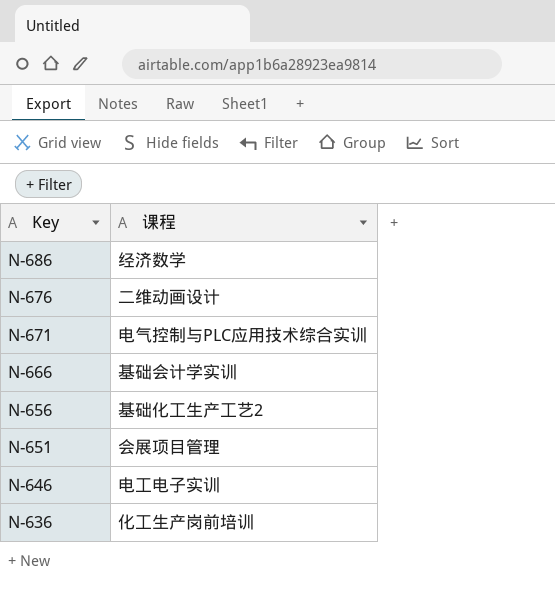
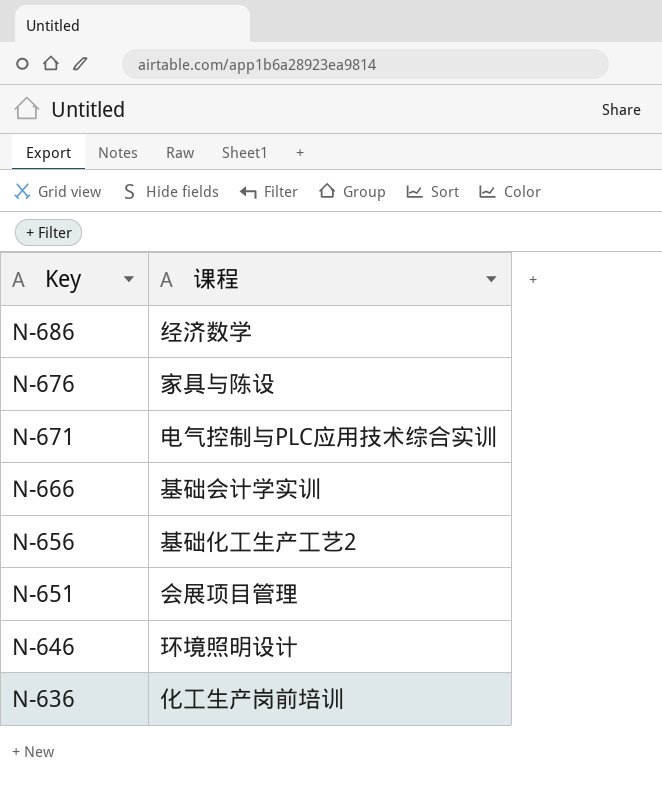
N-676 | 课程: 二维动画设计 -> 家具与陈设
N-646 | 课程: 电工电子实训 -> 环境照明设计

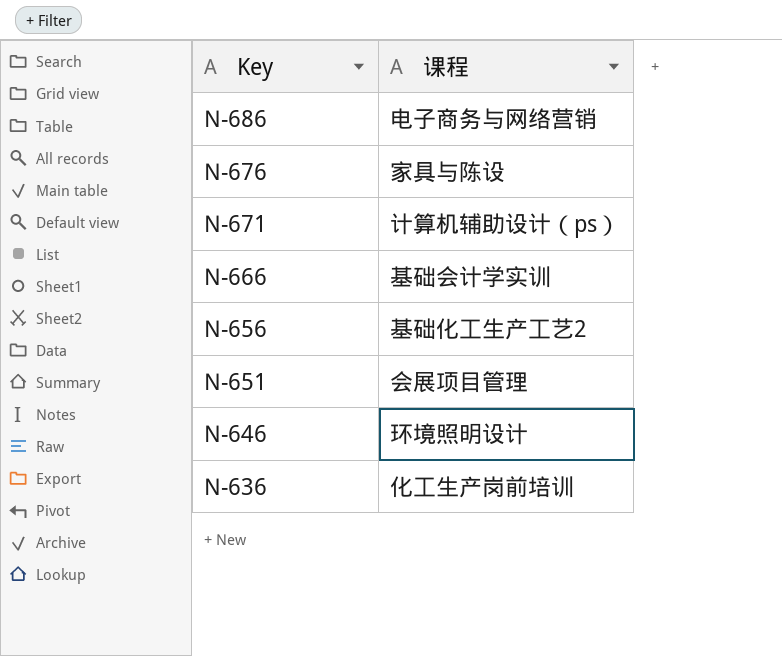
N-686 | 课程: 经济数学 -> 电子商务与网络营销
N-671 | 课程: 电气控制与PLC应用技术综合实训 -> 计算机辅助设计（ps）

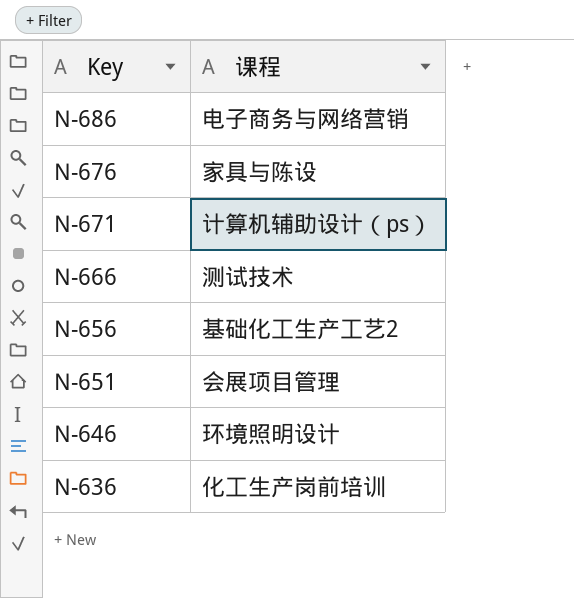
N-666 | 课程: 基础会计学实训 -> 测试技术

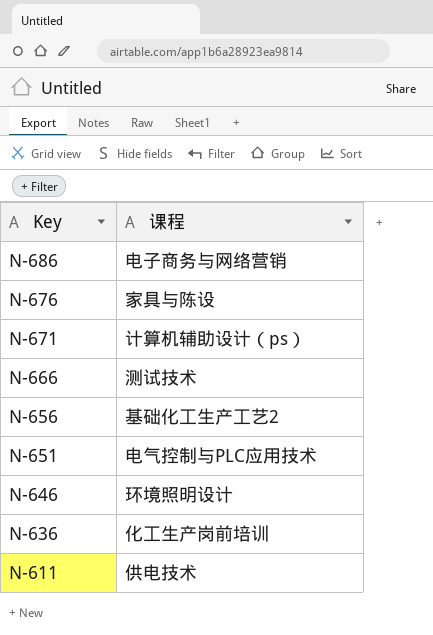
N-651 | 课程: 会展项目管理 -> 电气控制与PLC应用技术
row N-611: none -> 供电技术

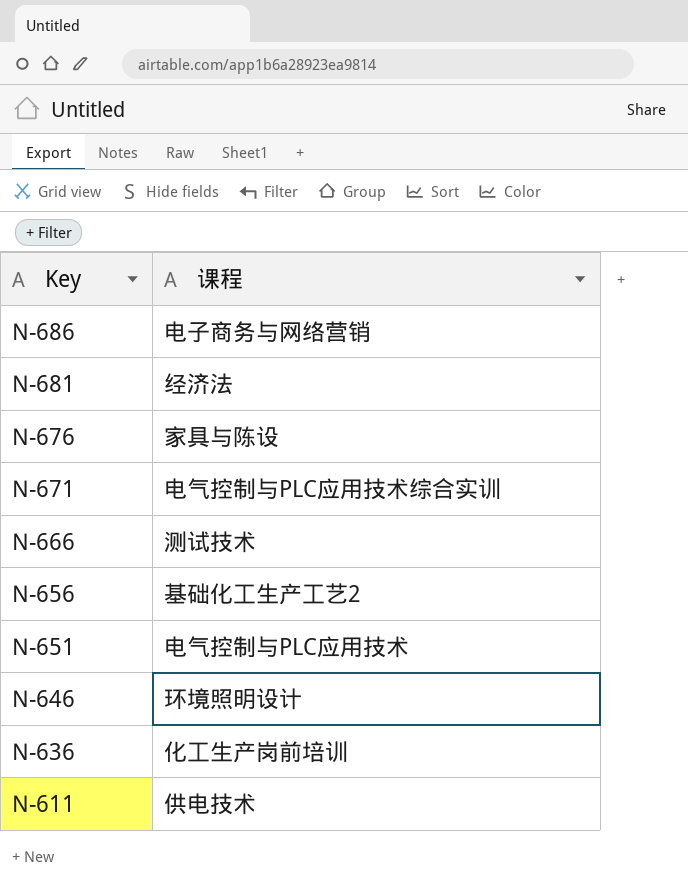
row N-681: none -> 经济法
N-671 | 课程: 计算机辅助设计（ps） -> 电气控制与PLC应用技术综合实训

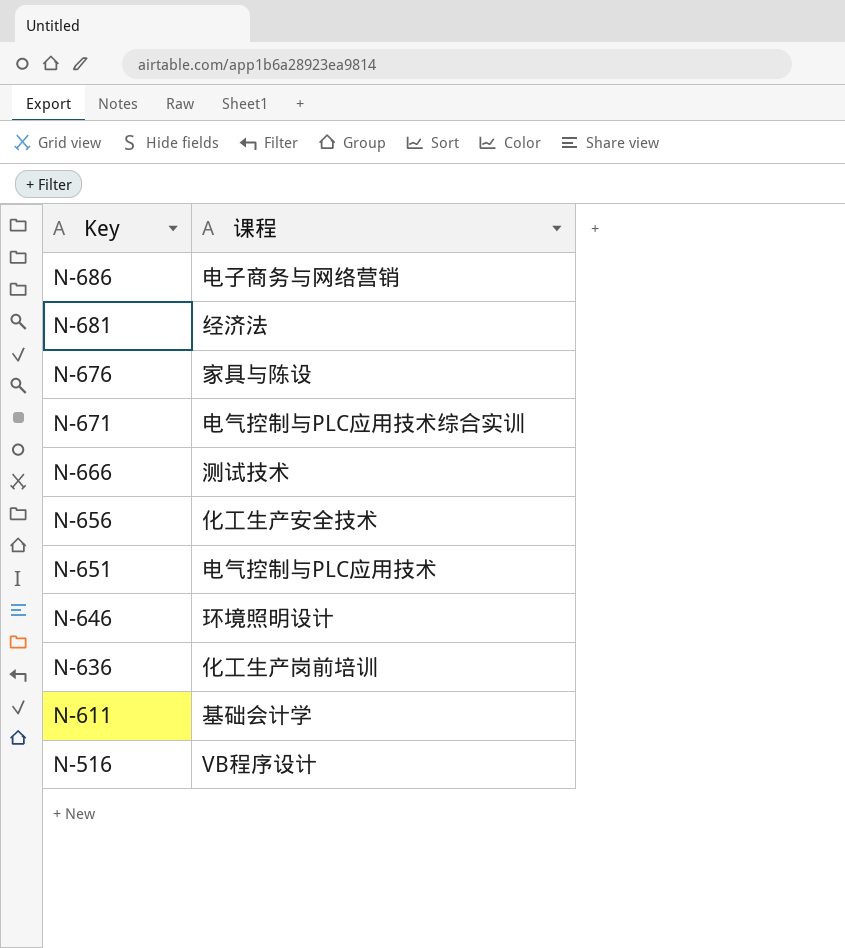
N-656 | 课程: 基础化工生产工艺2 -> 化工生产安全技术
N-611 | 课程: 供电技术 -> 基础会计学
row N-516: none -> VB程序设计

